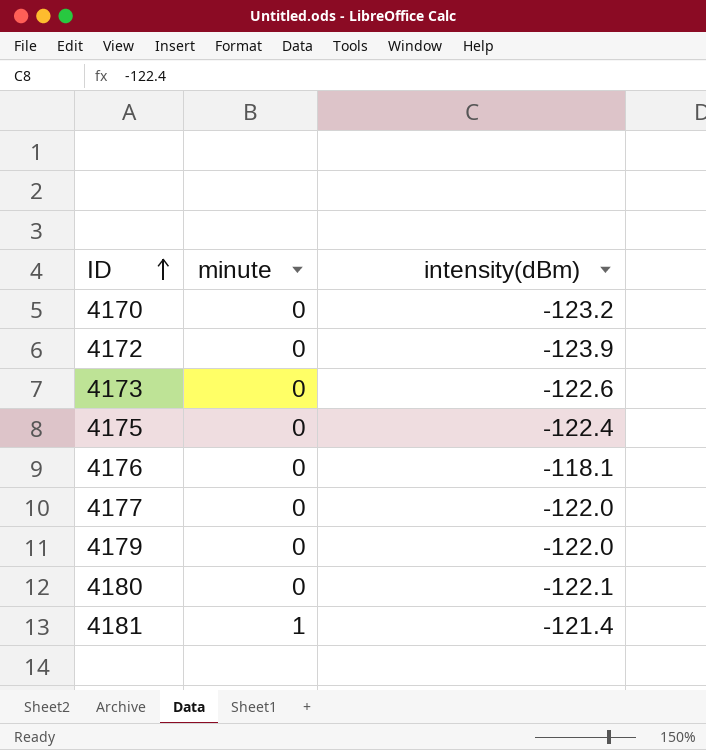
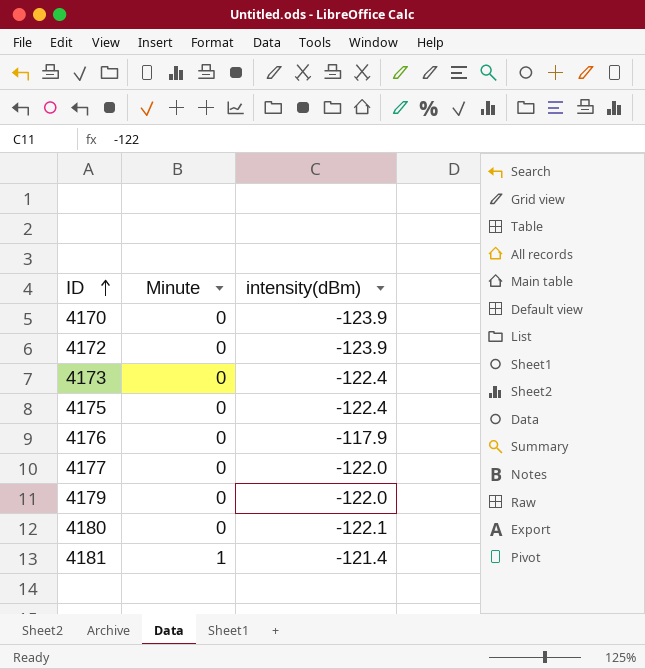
column name: minute -> Minute
4170 | intensity(dBm): -123.2 -> -123.9
4173 | intensity(dBm): -122.6 -> -122.4
4176 | intensity(dBm): -118.1 -> -117.9

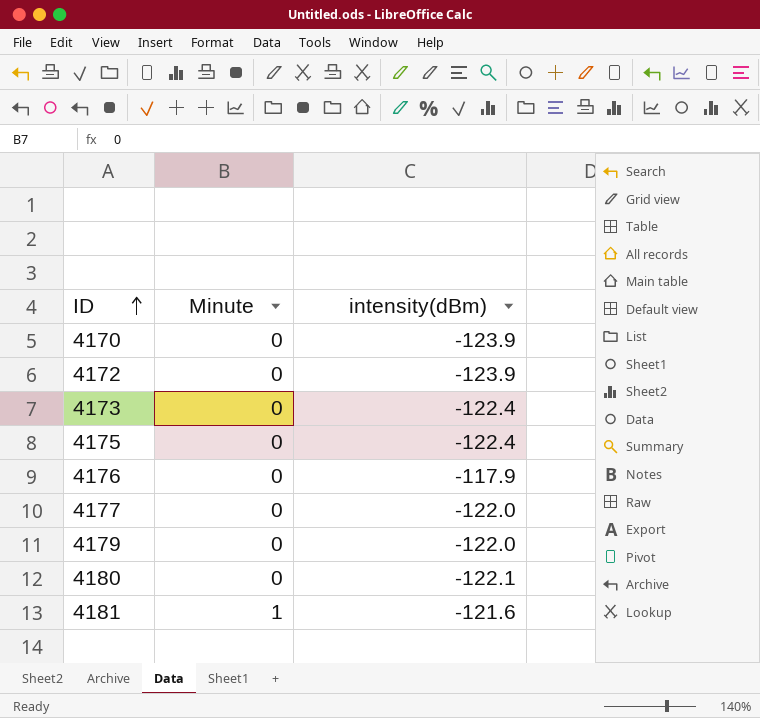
4181 | intensity(dBm): -121.4 -> -121.6

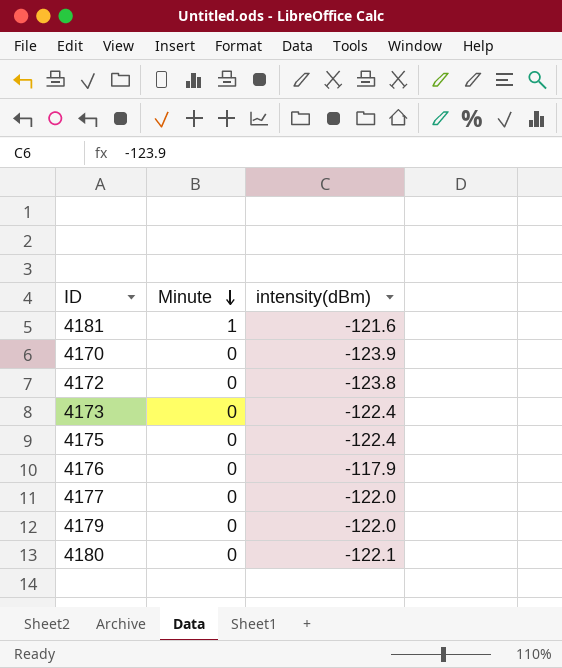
row order: ID ascending -> Minute descending
4172 | intensity(dBm): -123.9 -> -123.8

